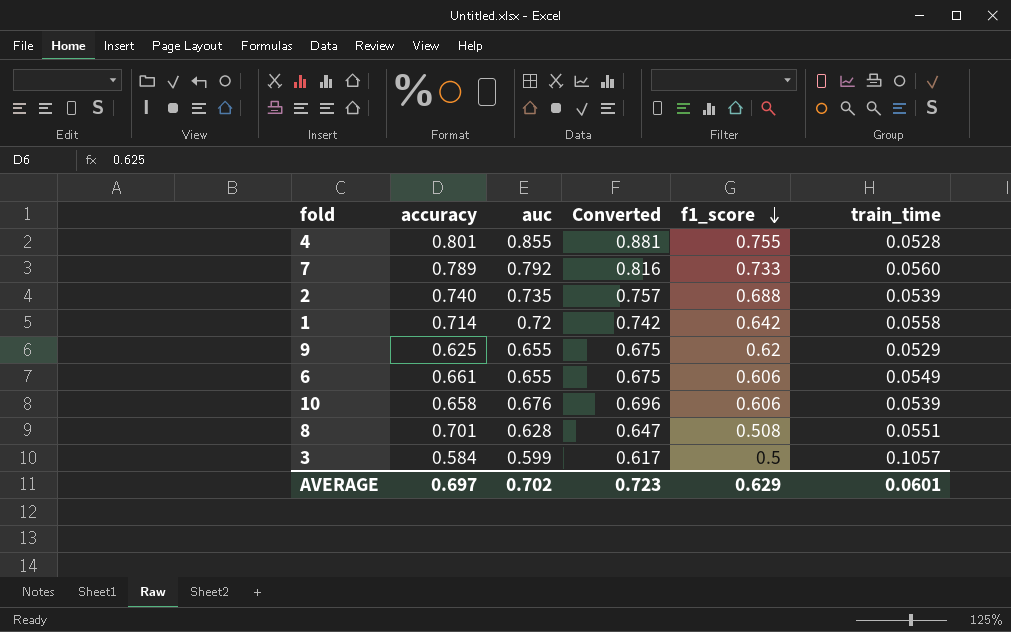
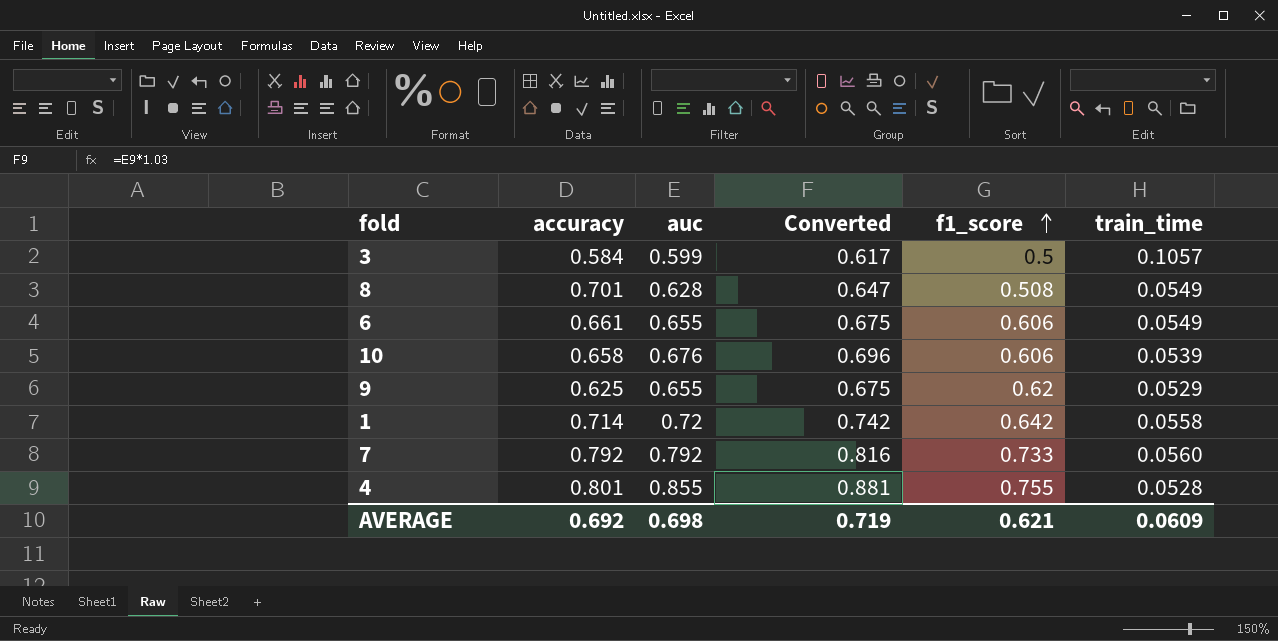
row order: f1_score descending -> f1_score ascending
row 2: 0.740 | 0.735 | 0.757 | 0.688 | 0.0539 -> none
8 | train_time: 0.0551 -> 0.0549
7 | accuracy: 0.789 -> 0.792
AVERAGE | accuracy: 0.697 -> 0.692
AVERAGE | auc: 0.702 -> 0.698
AVERAGE | Converted: 0.723 -> 0.719
AVERAGE | f1_score: 0.629 -> 0.621
AVERAGE | train_time: 0.0601 -> 0.0609

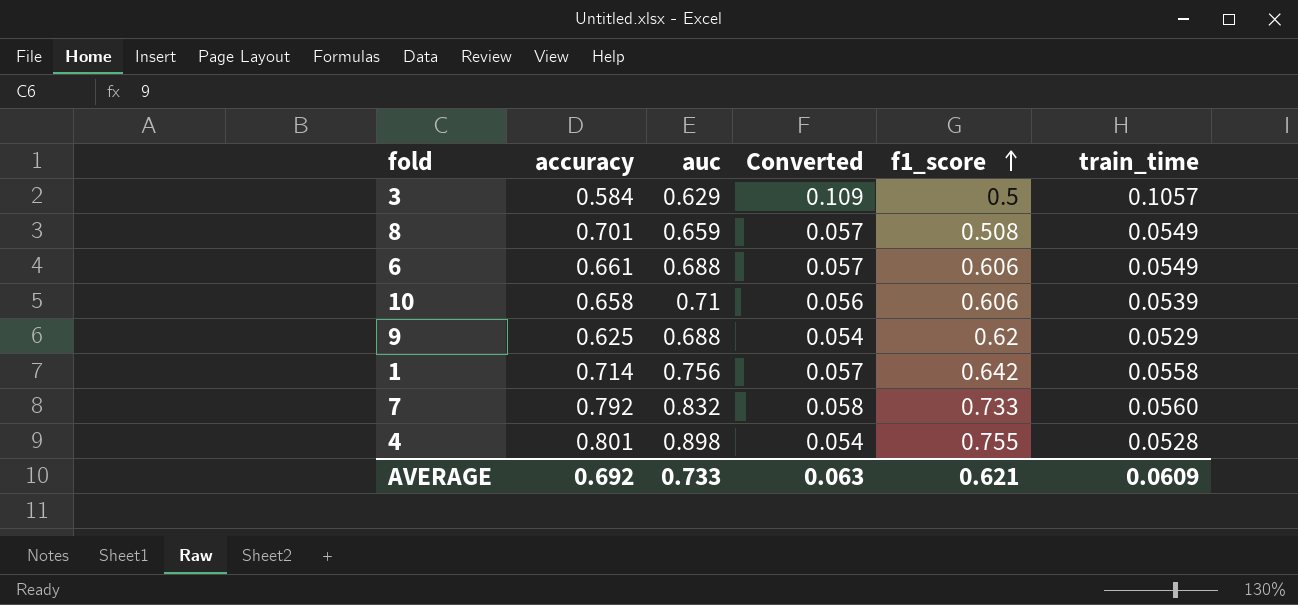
column Converted | formula: [auc] * 1.03 -> [train_time] * 1.03
3 | auc: 0.599 -> 0.629
8 | auc: 0.628 -> 0.659
6 | auc: 0.655 -> 0.688
10 | auc: 0.676 -> 0.71
9 | auc: 0.655 -> 0.688
1 | auc: 0.72 -> 0.756
7 | auc: 0.792 -> 0.832
4 | auc: 0.855 -> 0.898
AVERAGE | auc: 0.698 -> 0.733
AVERAGE | Converted: 0.719 -> 0.063

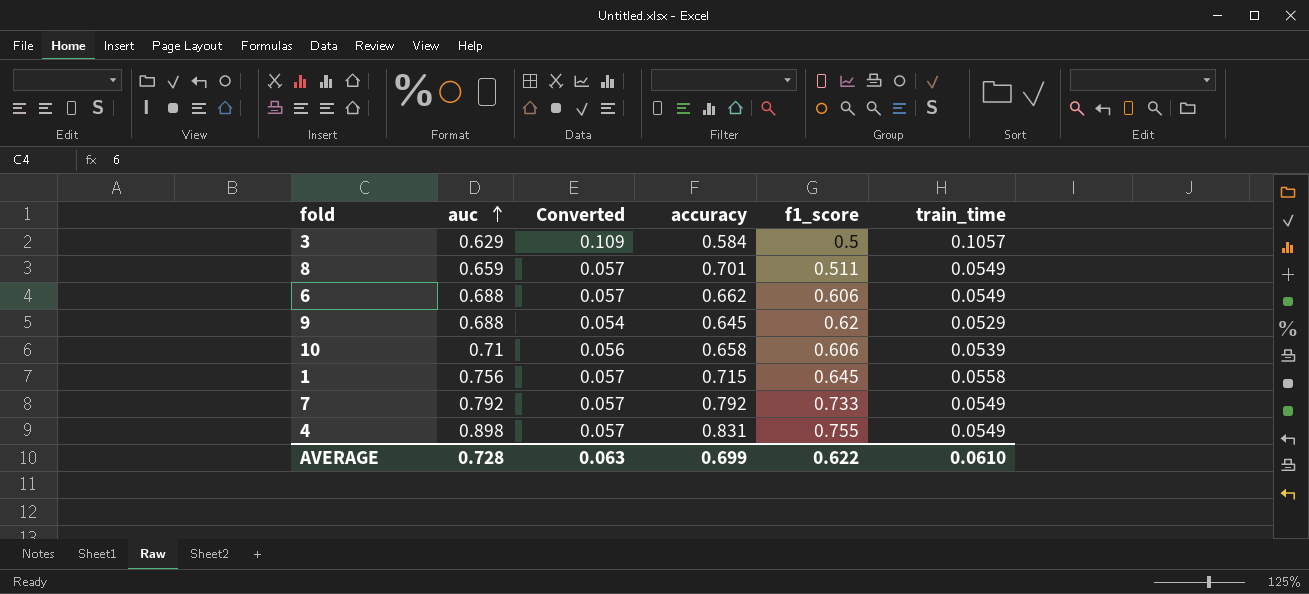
row order: f1_score ascending -> auc ascending
column accuracy | position: 2 -> 4
8 | f1_score: 0.508 -> 0.511
6 | accuracy: 0.661 -> 0.662
9 | accuracy: 0.625 -> 0.645
1 | accuracy: 0.714 -> 0.715
1 | f1_score: 0.642 -> 0.645
7 | auc: 0.832 -> 0.792
7 | Converted: 0.058 -> 0.057
7 | train_time: 0.0560 -> 0.0549
4 | Converted: 0.054 -> 0.057
4 | accuracy: 0.801 -> 0.831
4 | train_time: 0.0528 -> 0.0549
AVERAGE | auc: 0.733 -> 0.728
AVERAGE | accuracy: 0.692 -> 0.699
AVERAGE | f1_score: 0.621 -> 0.622
AVERAGE | train_time: 0.0609 -> 0.0610

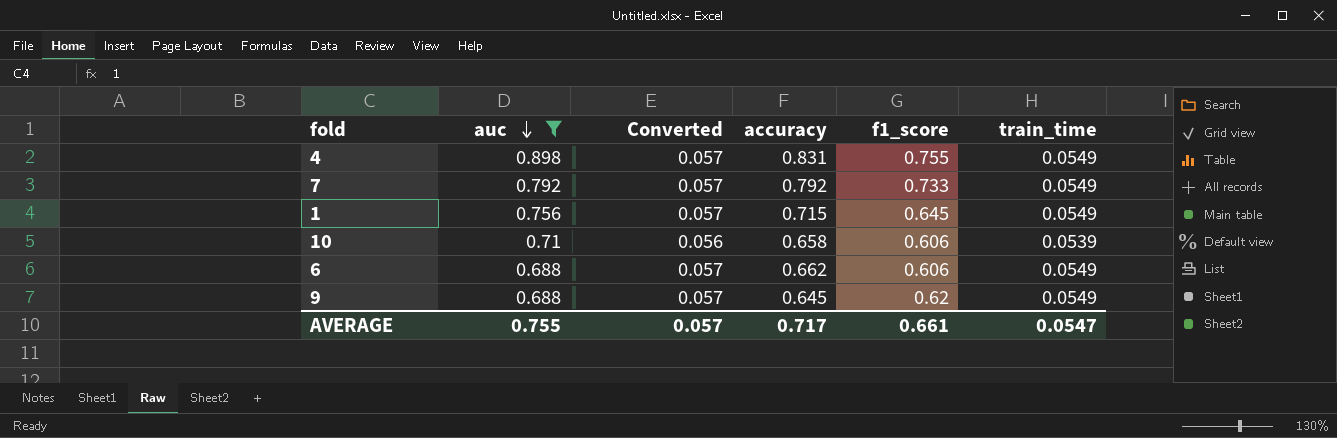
filter: none -> auc >= 0.688
row order: auc ascending -> auc descending
1 | train_time: 0.0558 -> 0.0549
9 | Converted: 0.054 -> 0.057
9 | train_time: 0.0529 -> 0.0549
AVERAGE | auc: 0.728 -> 0.755
AVERAGE | Converted: 0.063 -> 0.057
AVERAGE | accuracy: 0.699 -> 0.717
AVERAGE | f1_score: 0.622 -> 0.661
AVERAGE | train_time: 0.0610 -> 0.0547

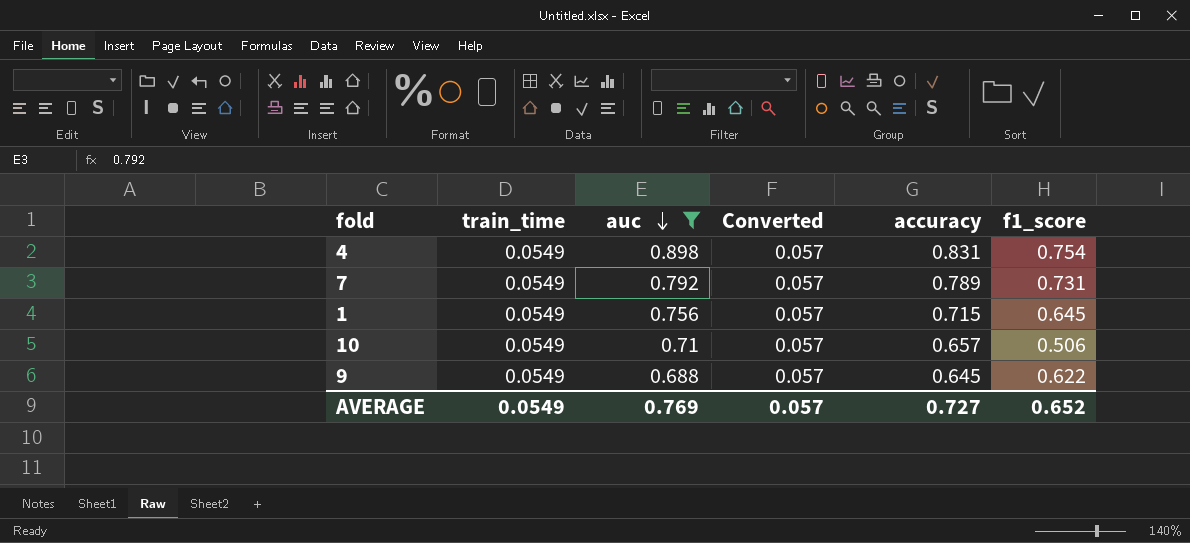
column train_time | position: 6 -> 2
row 6: 0.688 | 0.057 | 0.662 | 0.606 | 0.0549 -> none
4 | f1_score: 0.755 -> 0.754
7 | accuracy: 0.792 -> 0.789
7 | f1_score: 0.733 -> 0.731
10 | train_time: 0.0539 -> 0.0549
10 | Converted: 0.056 -> 0.057
10 | accuracy: 0.658 -> 0.657
10 | f1_score: 0.606 -> 0.506
9 | f1_score: 0.62 -> 0.622
AVERAGE | train_time: 0.0547 -> 0.0549
AVERAGE | auc: 0.755 -> 0.769
AVERAGE | accuracy: 0.717 -> 0.727
AVERAGE | f1_score: 0.661 -> 0.652

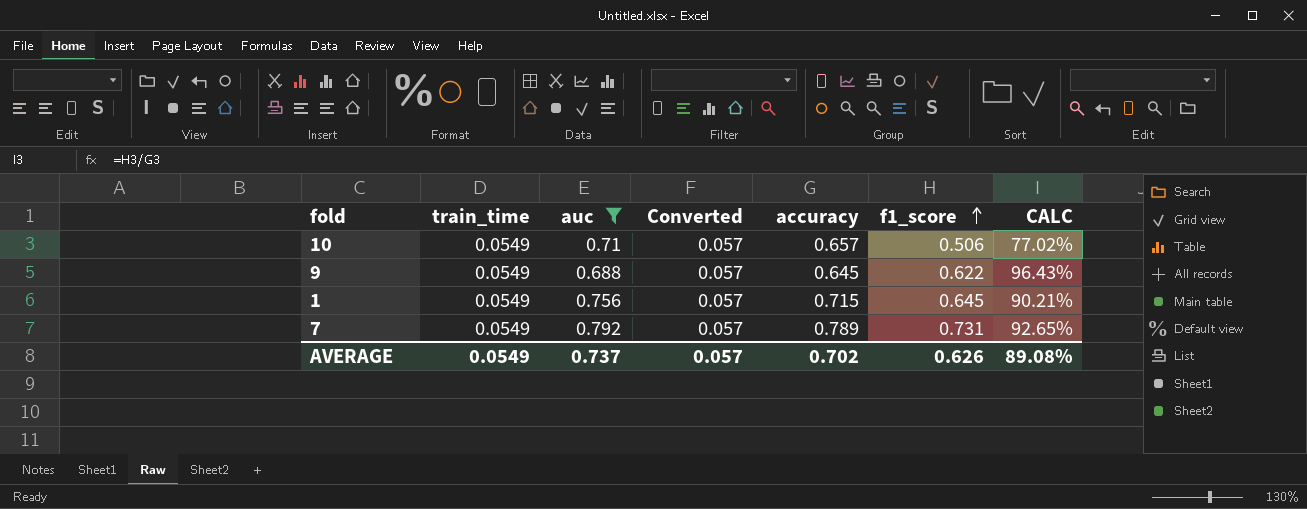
row order: auc descending -> f1_score ascending
column CALC | formula: none -> [f1_score] / [accuracy]
row 4: 0.0549 | 0.898 | 0.057 | 0.831 | 0.754 -> none
AVERAGE | auc: 0.769 -> 0.737
AVERAGE | accuracy: 0.727 -> 0.702
AVERAGE | f1_score: 0.652 -> 0.626

